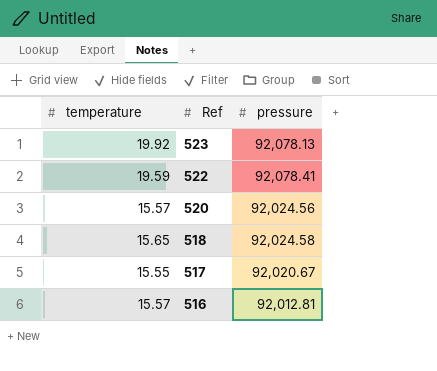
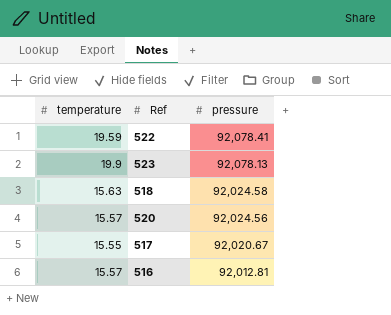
row order: Ref descending -> pressure descending
523 | temperature: 19.92 -> 19.9
518 | temperature: 15.65 -> 15.63

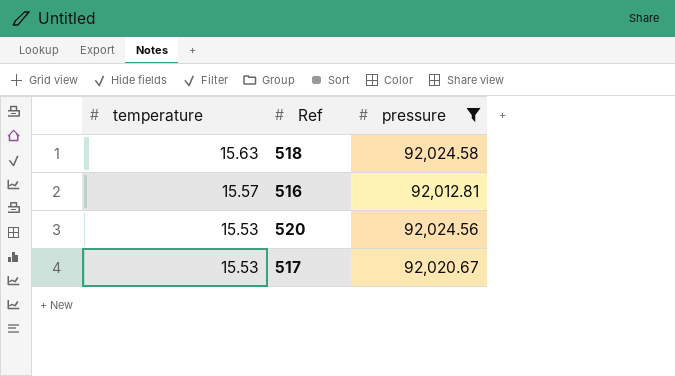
filter: none -> pressure <= 92,024.58
row order: pressure descending -> temperature descending
520 | temperature: 15.57 -> 15.53
517 | temperature: 15.55 -> 15.53

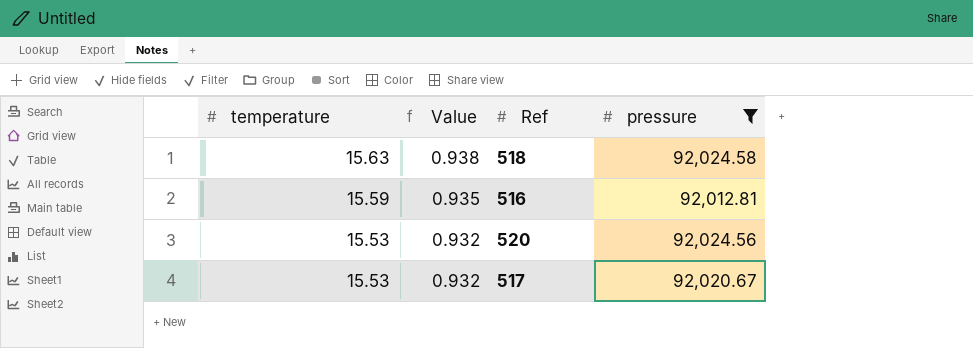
column Value | formula: none -> [temperature] * 0.06
516 | temperature: 15.57 -> 15.59

